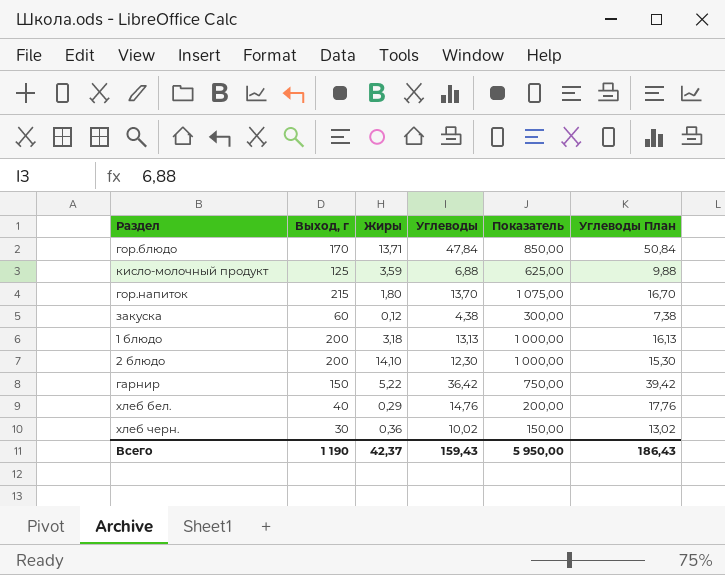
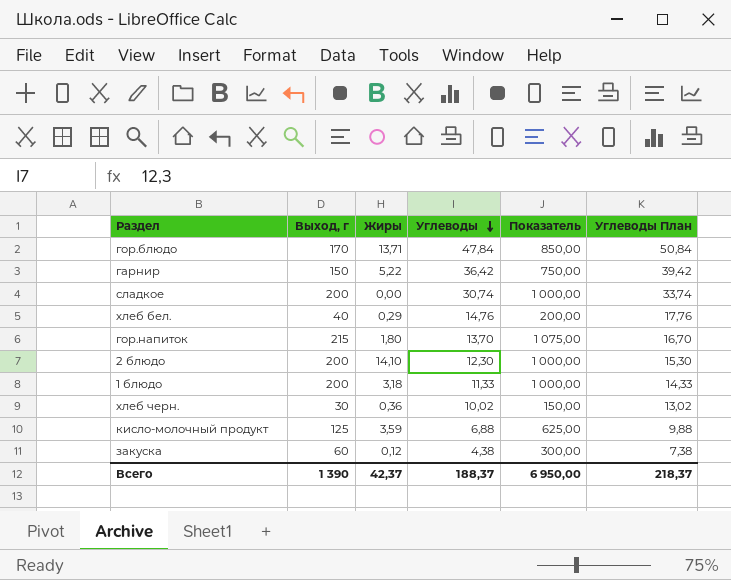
row order: none -> Углеводы descending
row сладкое: none -> 200 | 0,00 | 30,74 | 1 000,00 | 33,74
1 блюдо | Углеводы: 13,13 -> 11,33
1 блюдо | Углеводы План: 16,13 -> 14,33
Всего | Выход, г: 1 190 -> 1 390
Всего | Углеводы: 159,43 -> 188,37
Всего | Показатель: 5 950,00 -> 6 950,00
Всего | Углеводы План: 186,43 -> 218,37

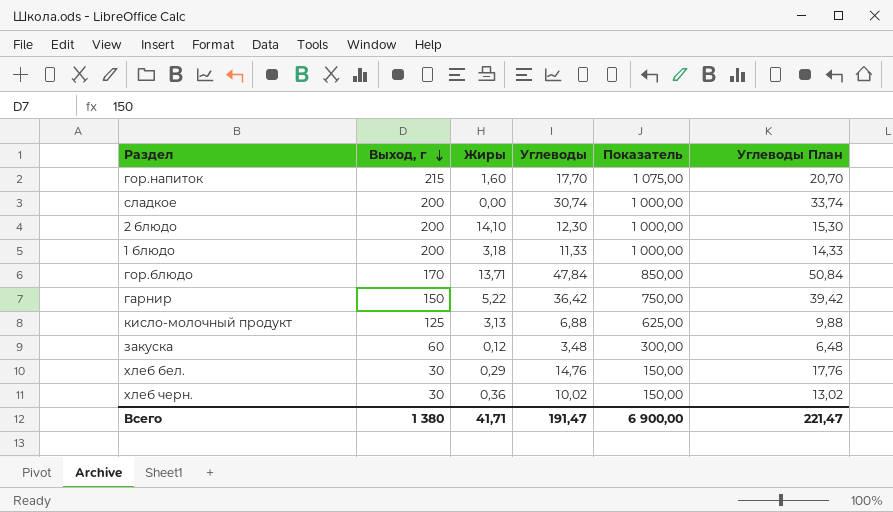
row order: Углеводы descending -> Выход, г descending
гор.напиток | Жиры: 1,80 -> 1,60
гор.напиток | Углеводы: 13,70 -> 17,70
гор.напиток | Углеводы План: 16,70 -> 20,70
кисло-молочный продукт | Жиры: 3,59 -> 3,13
закуска | Углеводы: 4,38 -> 3,48
закуска | Углеводы План: 7,38 -> 6,48
хлеб бел. | Выход, г: 40 -> 30
хлеб бел. | Показатель: 200,00 -> 150,00
Всего | Выход, г: 1 390 -> 1 380
Всего | Жиры: 42,37 -> 41,71
Всего | Углеводы: 188,37 -> 191,47
Всего | Показатель: 6 950,00 -> 6 900,00
Всего | Углеводы План: 218,37 -> 221,47

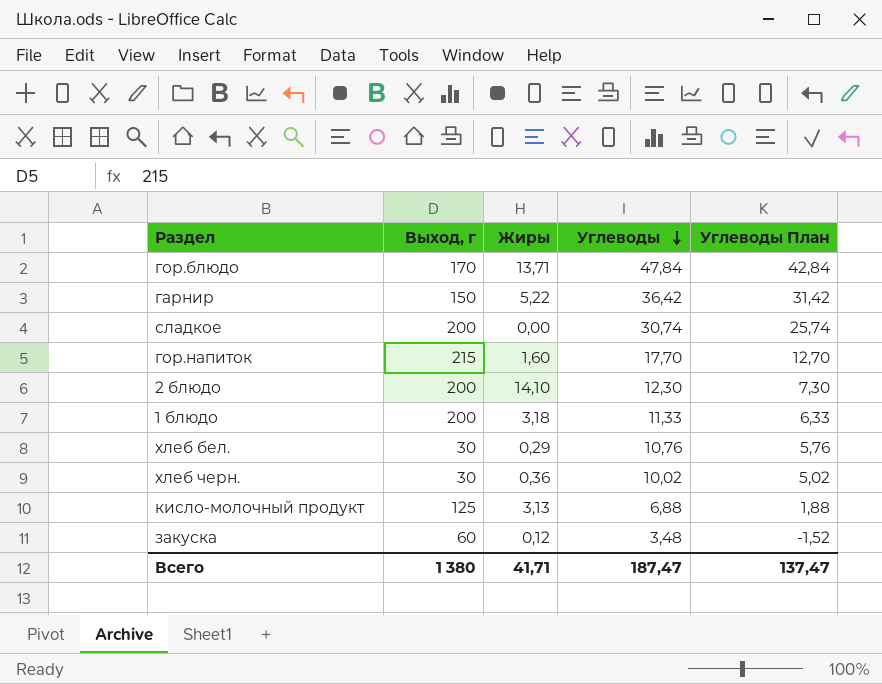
row order: Выход, г descending -> Углеводы descending
column Показатель | formula: [Выход, г] * 5 -> none
column Углеводы План | formula: [Углеводы] + 3 -> [Углеводы] - 5
хлеб бел. | Углеводы: 14,76 -> 10,76
Всего | Углеводы: 191,47 -> 187,47
Всего | Углеводы План: 221,47 -> 137,47

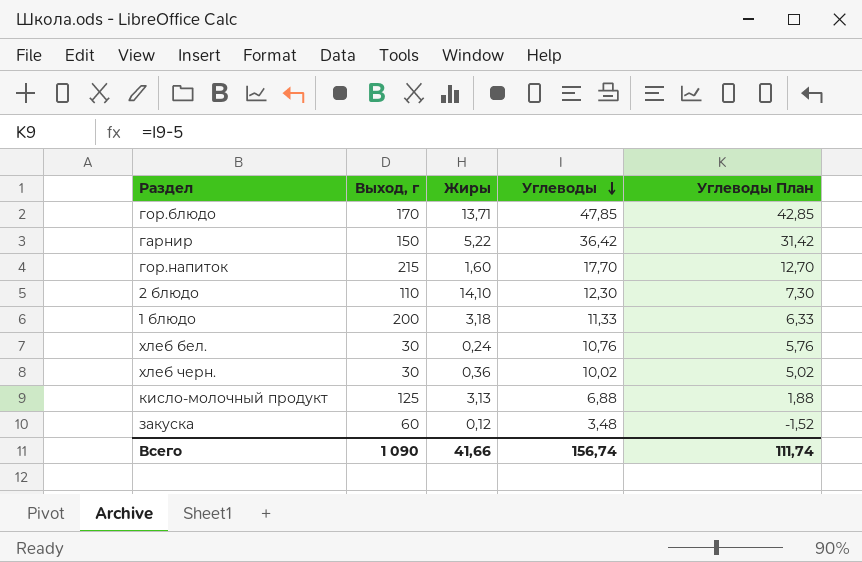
row сладкое: 200 | 0,00 | 30,74 | 25,74 -> none
гор.блюдо | Углеводы: 47,84 -> 47,85
гор.блюдо | Углеводы План: 42,84 -> 42,85
2 блюдо | Выход, г: 200 -> 110
хлеб бел. | Жиры: 0,29 -> 0,24
Всего | Выход, г: 1 380 -> 1 090
Всего | Жиры: 41,71 -> 41,66
Всего | Углеводы: 187,47 -> 156,74
Всего | Углеводы План: 137,47 -> 111,74

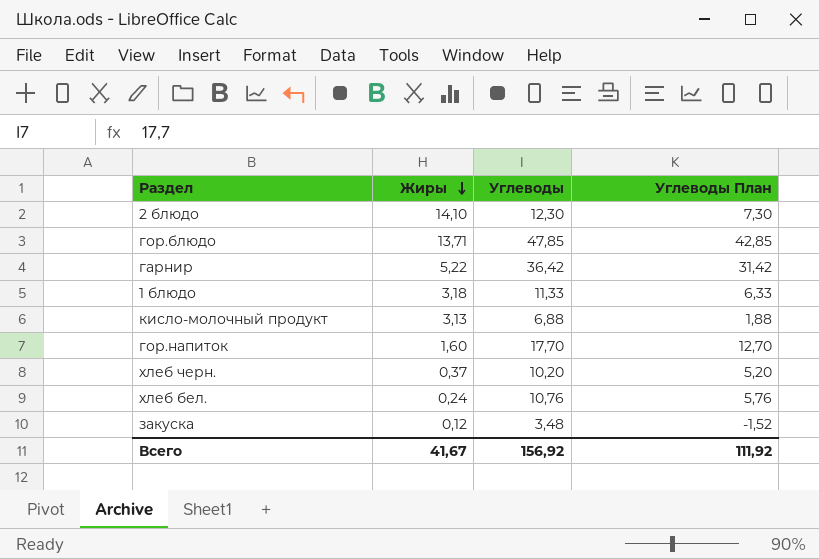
row order: Углеводы descending -> Жиры descending
column Выход, г | position: 2 -> none
хлеб черн. | Жиры: 0,36 -> 0,37
хлеб черн. | Углеводы: 10,02 -> 10,20
хлеб черн. | Углеводы План: 5,02 -> 5,20
Всего | Жиры: 41,66 -> 41,67
Всего | Углеводы: 156,74 -> 156,92
Всего | Углеводы План: 111,74 -> 111,92

